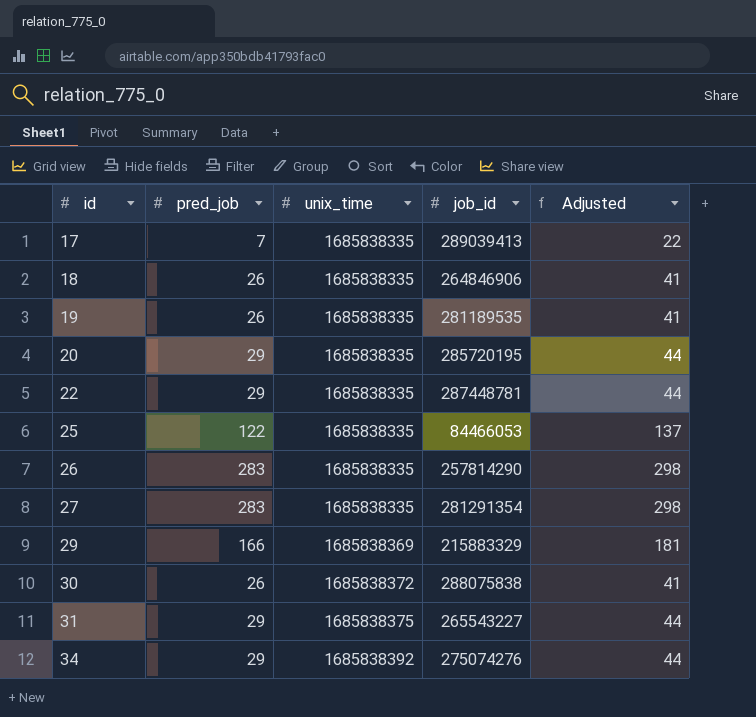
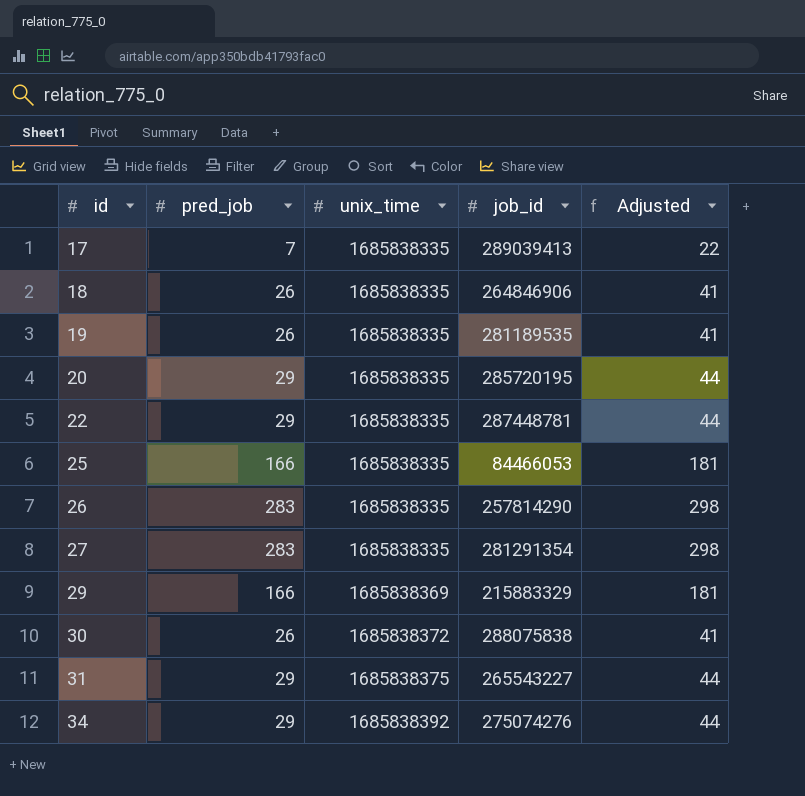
25 | pred_job: 122 -> 166
25 | Adjusted: 137 -> 181

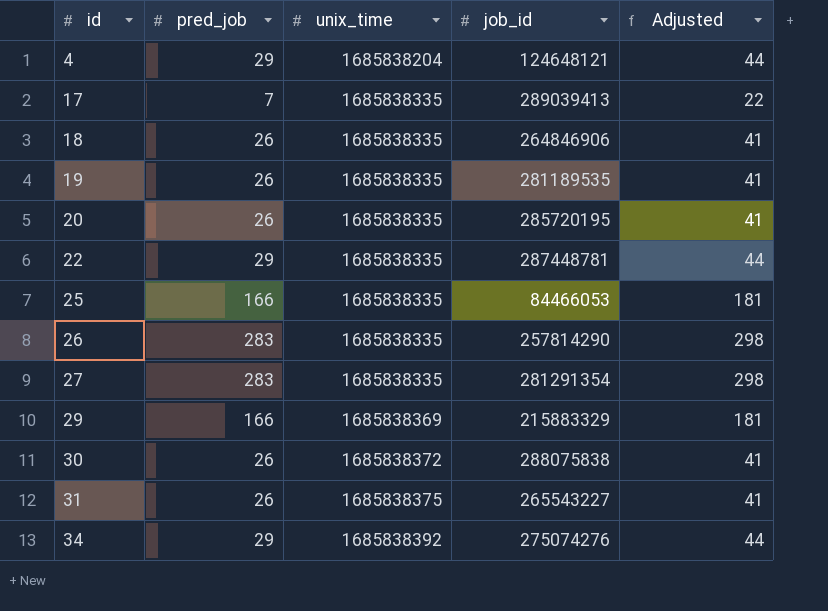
row 4: none -> 29 | 1685838204 | 124648121 | 44
20 | pred_job: 29 -> 26
20 | Adjusted: 44 -> 41
31 | pred_job: 29 -> 26
31 | Adjusted: 44 -> 41

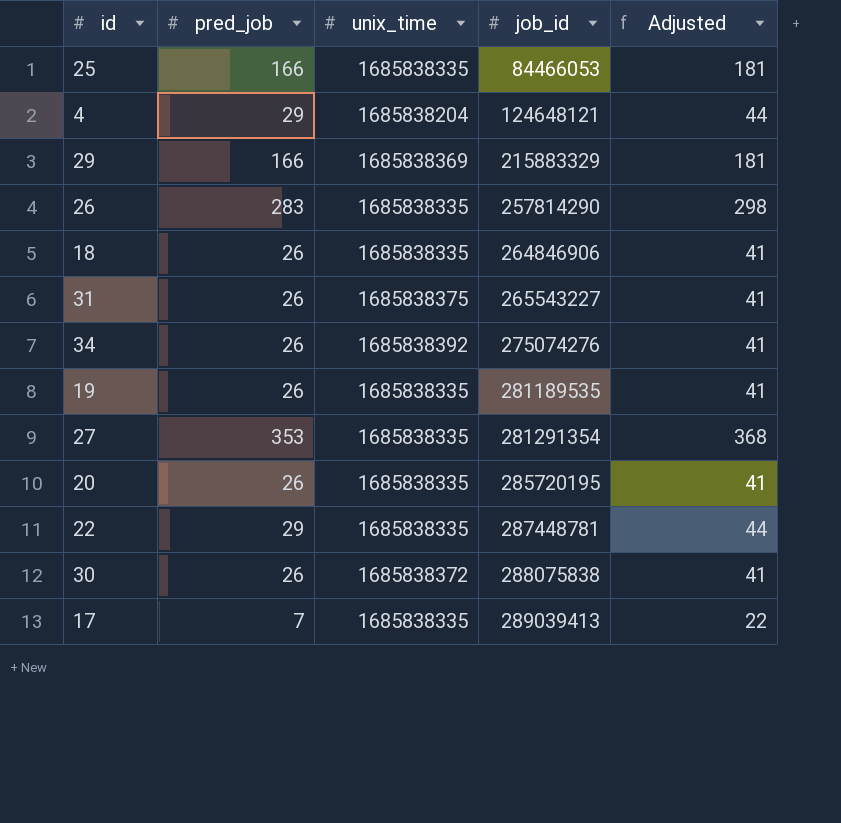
row order: id ascending -> job_id ascending
34 | pred_job: 29 -> 26
34 | Adjusted: 44 -> 41
27 | pred_job: 283 -> 353
27 | Adjusted: 298 -> 368

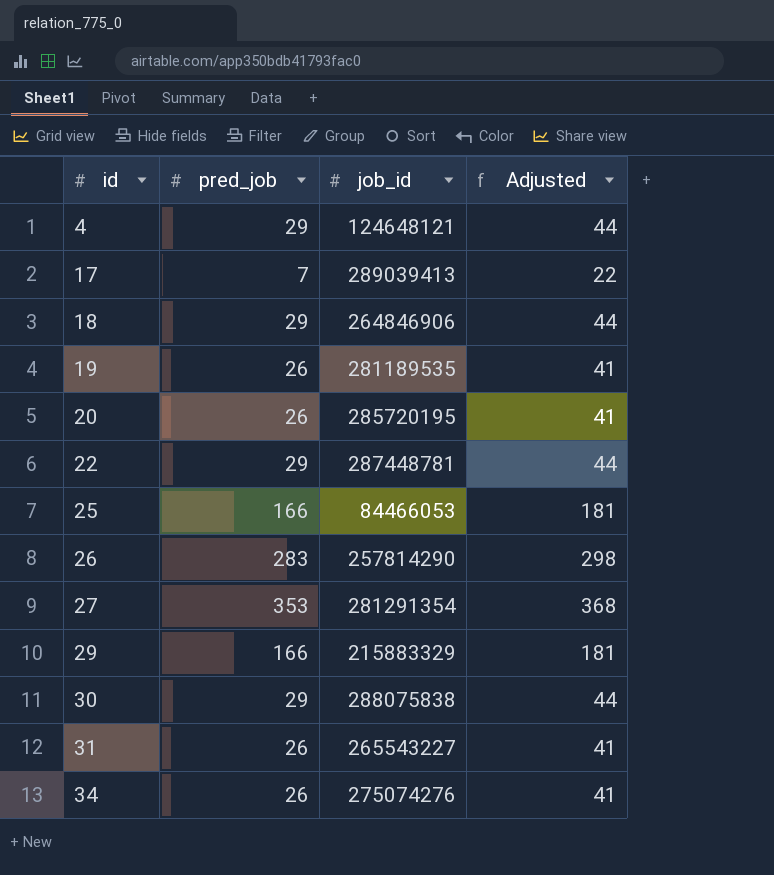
row order: job_id ascending -> id ascending
column unix_time | position: 3 -> none
18 | pred_job: 26 -> 29
18 | Adjusted: 41 -> 44
30 | pred_job: 26 -> 29
30 | Adjusted: 41 -> 44

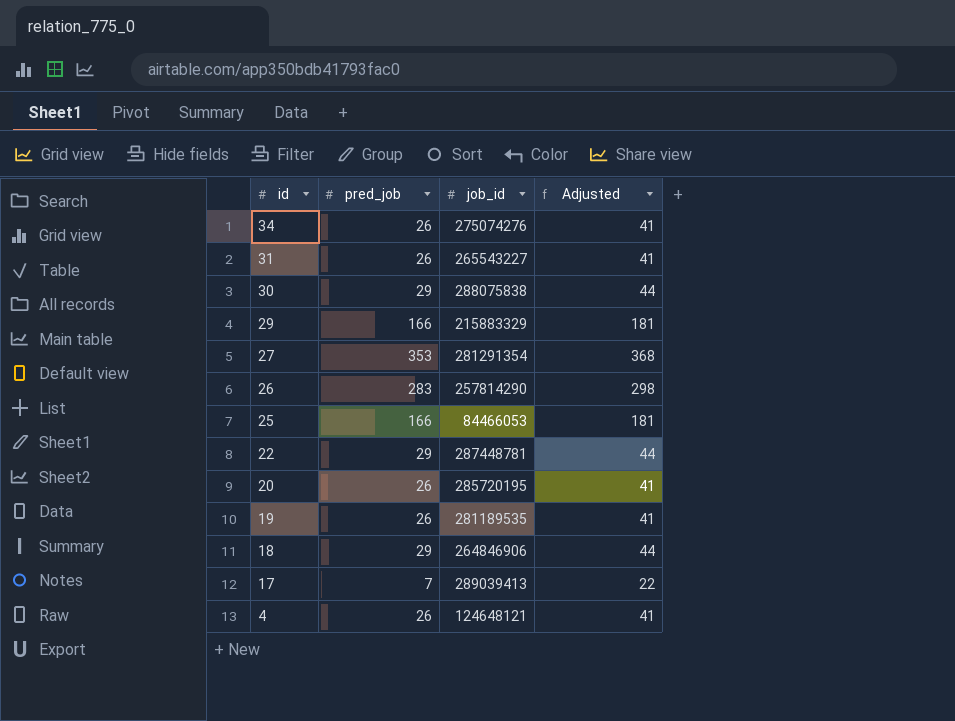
row order: id ascending -> id descending
4 | pred_job: 29 -> 26
4 | Adjusted: 44 -> 41

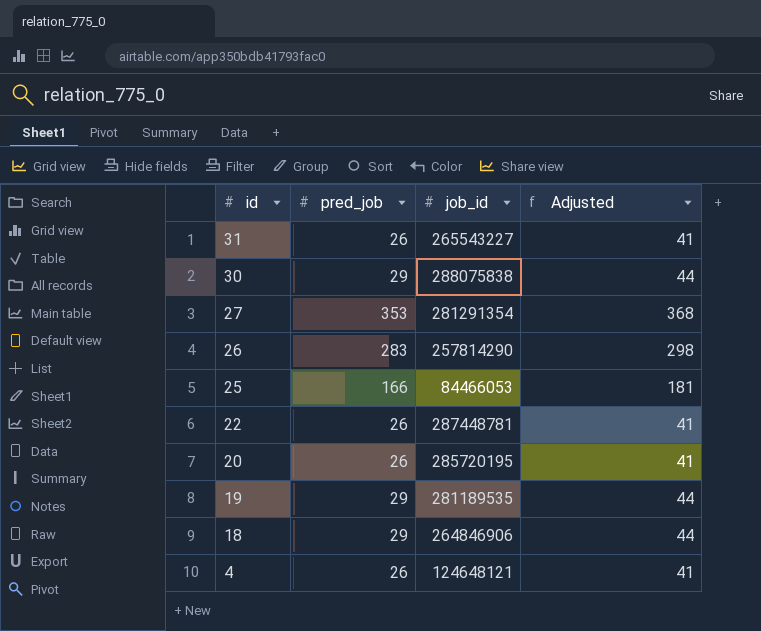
row 34: 26 | 275074276 | 41 -> none
row 29: 166 | 215883329 | 181 -> none
row 17: 7 | 289039413 | 22 -> none
22 | pred_job: 29 -> 26
22 | Adjusted: 44 -> 41
19 | pred_job: 26 -> 29
19 | Adjusted: 41 -> 44

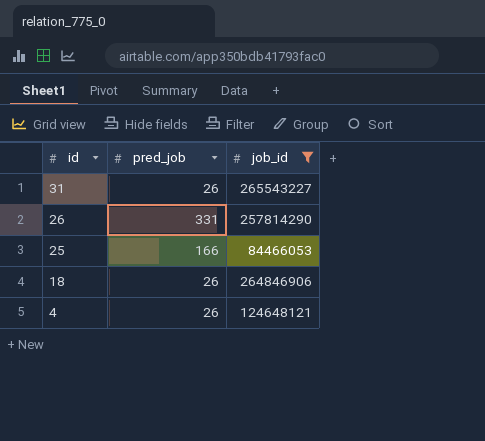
filter: none -> job_id <= 265543227
column Adjusted | formula: [pred_job] + 15 -> none
26 | pred_job: 283 -> 331
18 | pred_job: 29 -> 26

